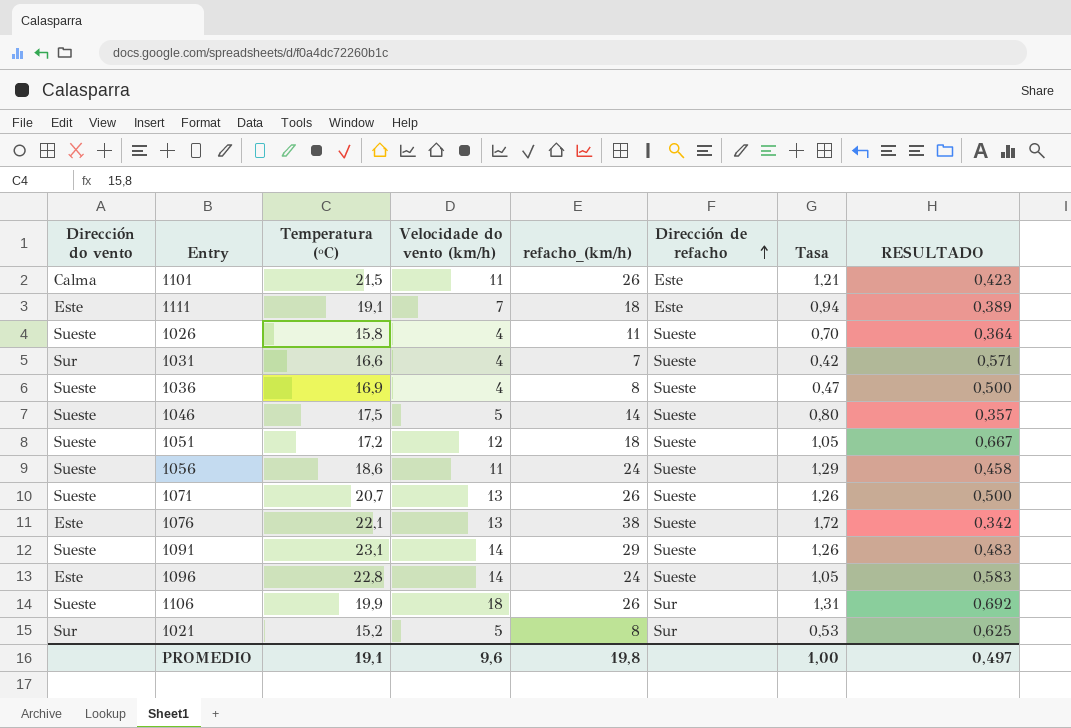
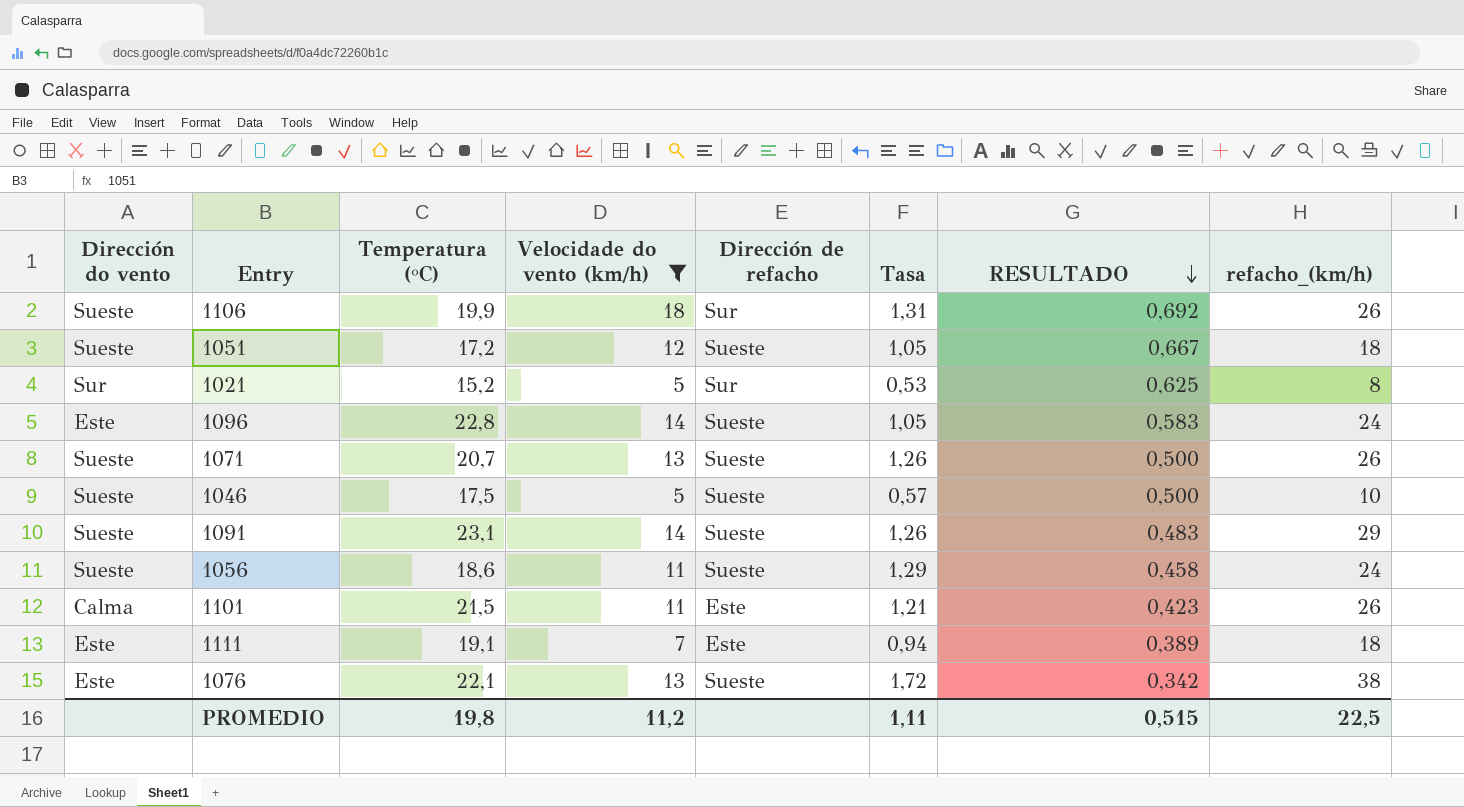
filter: none -> Velocidade do vento (km/h) != 4
row order: Dirección de refacho ascending -> RESULTADO descending
column refacho_(km/h) | position: 5 -> 8
1046 | Tasa: 0,80 -> 0,57
1046 | RESULTADO: 0,357 -> 0,500
1046 | refacho_(km/h): 14 -> 10
PROMEDIO | Temperatura (ºC): 19,1 -> 19,8
PROMEDIO | Velocidade do vento (km/h): 9,6 -> 11,2
PROMEDIO | Tasa: 1,00 -> 1,11
PROMEDIO | RESULTADO: 0,497 -> 0,515
PROMEDIO | refacho_(km/h): 19,8 -> 22,5

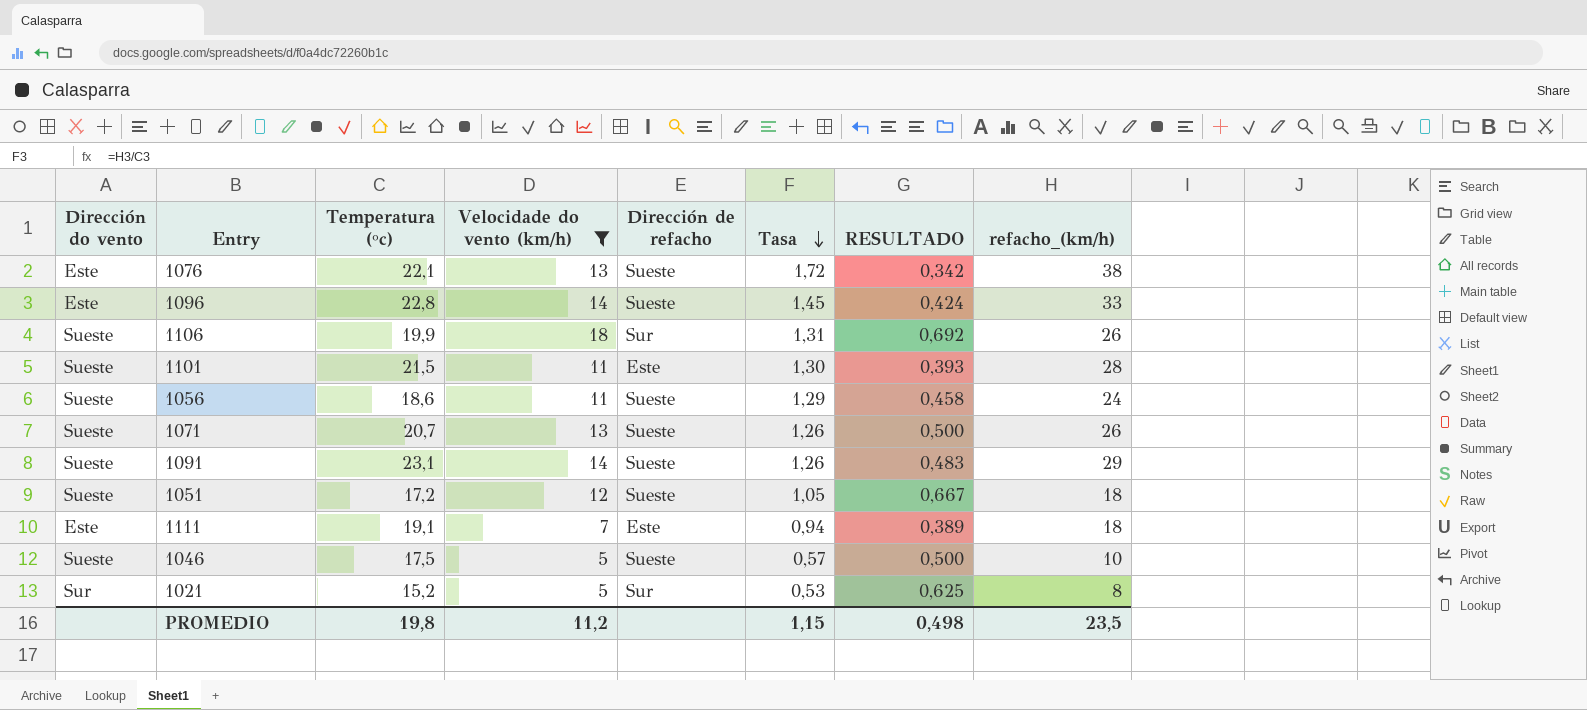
row order: RESULTADO descending -> Tasa descending
column name: Temperatura (ºC) -> Temperatura (ºc)
1096 | Tasa: 1,05 -> 1,45
1096 | RESULTADO: 0,583 -> 0,424
1096 | refacho_(km/h): 24 -> 33
1101 | Dirección do vento: Calma -> Sueste
1101 | Tasa: 1,21 -> 1,30
1101 | RESULTADO: 0,423 -> 0,393
1101 | refacho_(km/h): 26 -> 28
PROMEDIO | Tasa: 1,11 -> 1,15
PROMEDIO | RESULTADO: 0,515 -> 0,498
PROMEDIO | refacho_(km/h): 22,5 -> 23,5

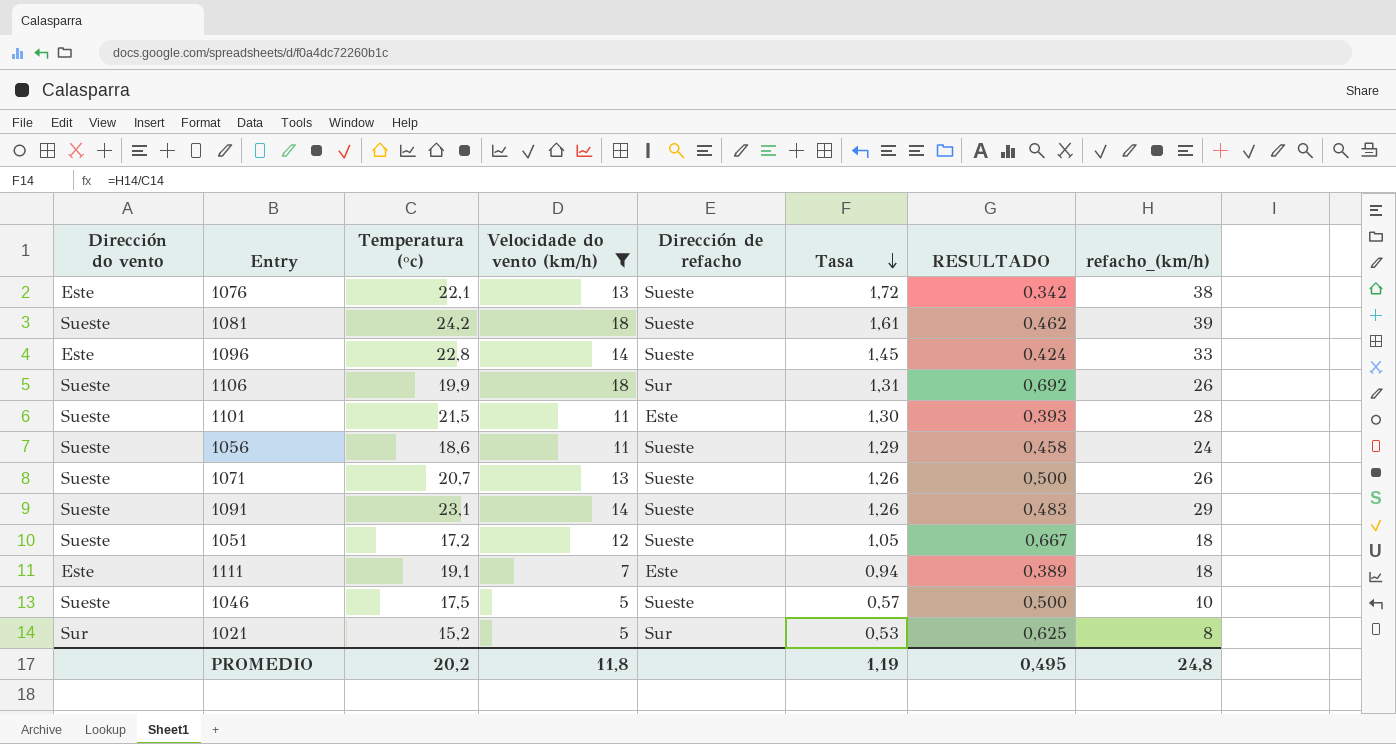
row 1081: none -> Sueste | 24,2 | 18 | Sueste | 1,61 | 0,462 | 39
PROMEDIO | Temperatura (ºc): 19,8 -> 20,2
PROMEDIO | Velocidade do vento (km/h): 11,2 -> 11,8
PROMEDIO | Tasa: 1,15 -> 1,19
PROMEDIO | RESULTADO: 0,498 -> 0,495
PROMEDIO | refacho_(km/h): 23,5 -> 24,8

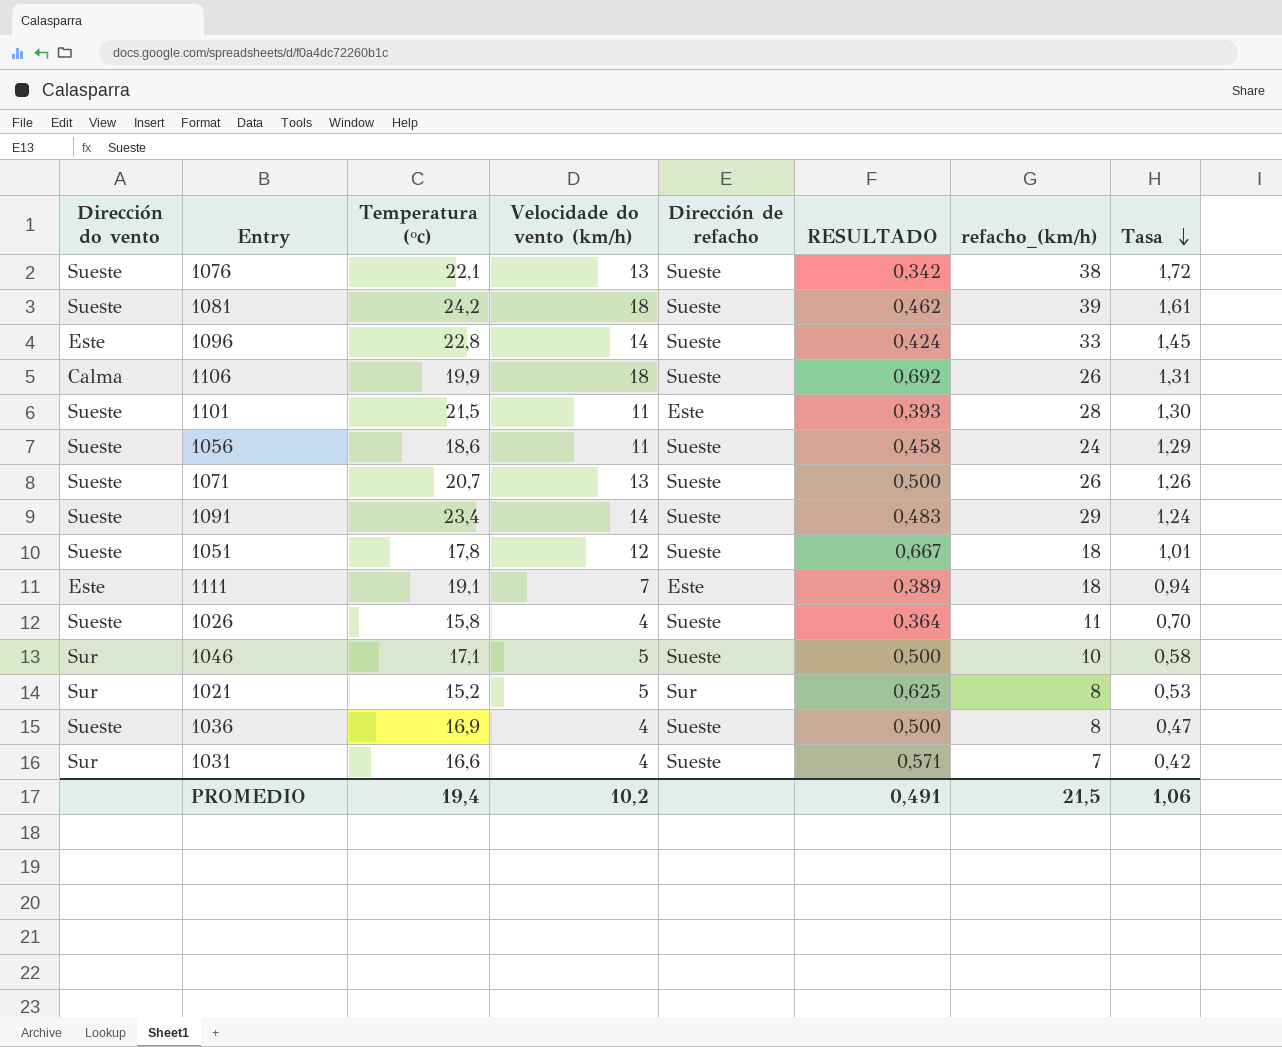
filter: Velocidade do vento (km/h) != 4 -> none
column Tasa | position: 6 -> 8
1076 | Dirección do vento: Este -> Sueste
1106 | Dirección do vento: Sueste -> Calma
1106 | Dirección de refacho: Sur -> Sueste
1091 | Temperatura (ºc): 23,1 -> 23,4
1091 | Tasa: 1,26 -> 1,24
1051 | Temperatura (ºc): 17,2 -> 17,8
1051 | Tasa: 1,05 -> 1,01
1046 | Dirección do vento: Sueste -> Sur
1046 | Temperatura (ºc): 17,5 -> 17,1
1046 | Tasa: 0,57 -> 0,58
PROMEDIO | Temperatura (ºc): 20,2 -> 19,4
PROMEDIO | Velocidade do vento (km/h): 11,8 -> 10,2
PROMEDIO | RESULTADO: 0,495 -> 0,491
PROMEDIO | refacho_(km/h): 24,8 -> 21,5
PROMEDIO | Tasa: 1,19 -> 1,06

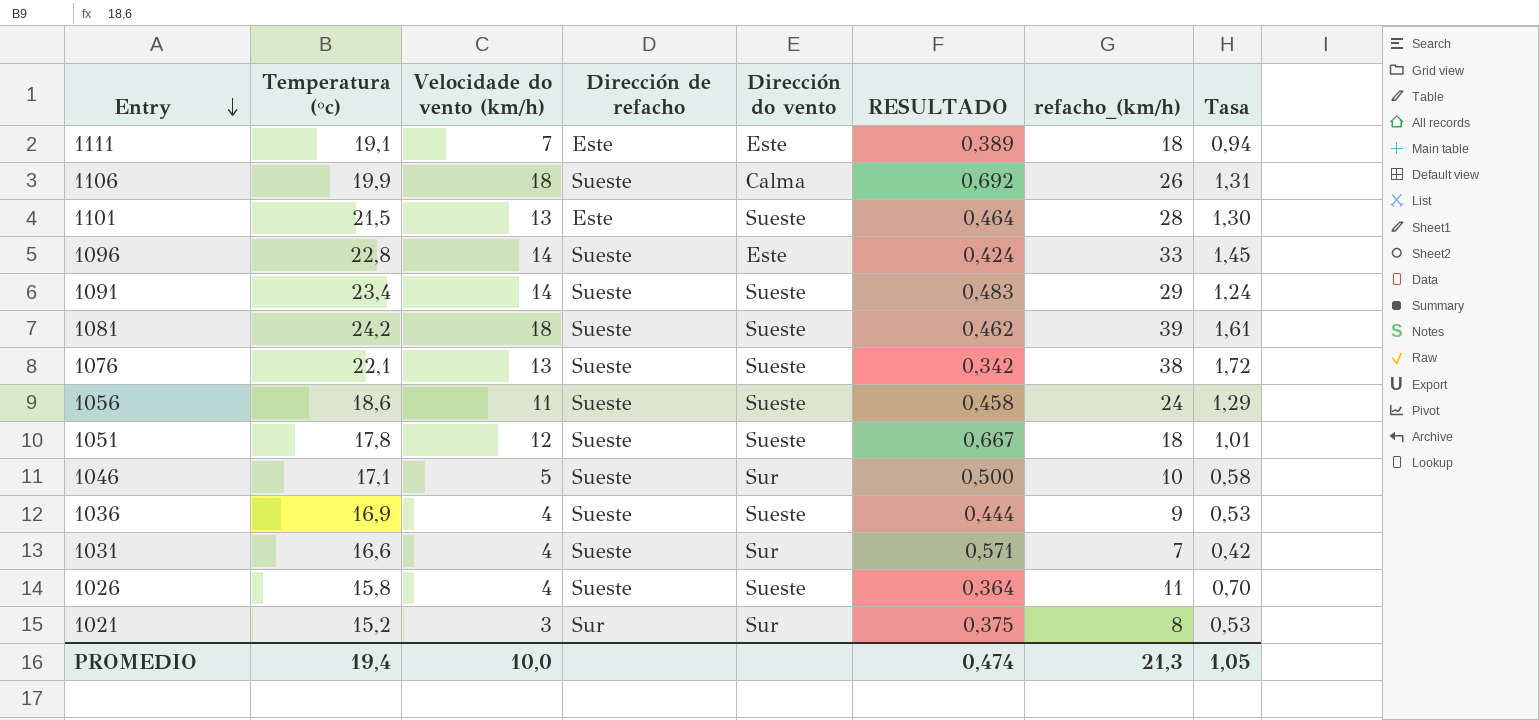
row order: Tasa descending -> Entry descending
column Dirección do vento | position: 1 -> 5
row 1071: Sueste | 20,7 | 13 | Sueste | 0,500 | 26 | 1,26 -> none
1101 | Velocidade do vento (km/h): 11 -> 13
1101 | RESULTADO: 0,393 -> 0,464
1036 | RESULTADO: 0,500 -> 0,444
1036 | refacho_(km/h): 8 -> 9
1036 | Tasa: 0,47 -> 0,53
1021 | Velocidade do vento (km/h): 5 -> 3
1021 | RESULTADO: 0,625 -> 0,375
PROMEDIO | Velocidade do vento (km/h): 10,2 -> 10,0
PROMEDIO | RESULTADO: 0,491 -> 0,474
PROMEDIO | refacho_(km/h): 21,5 -> 21,3
PROMEDIO | Tasa: 1,06 -> 1,05

